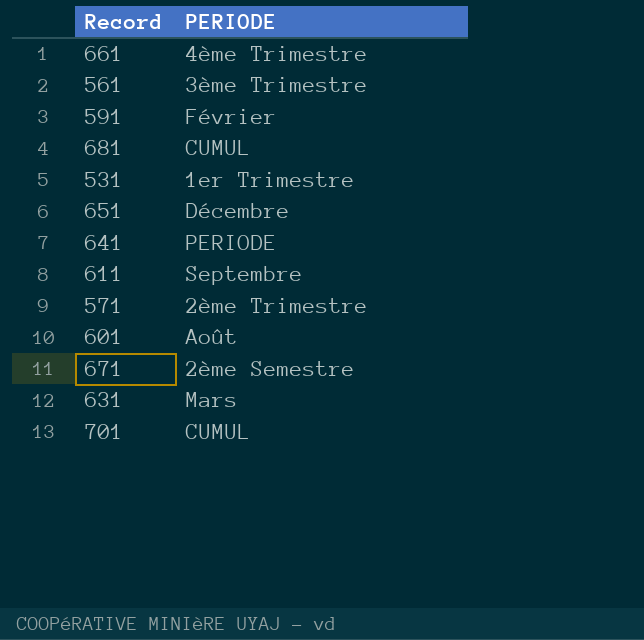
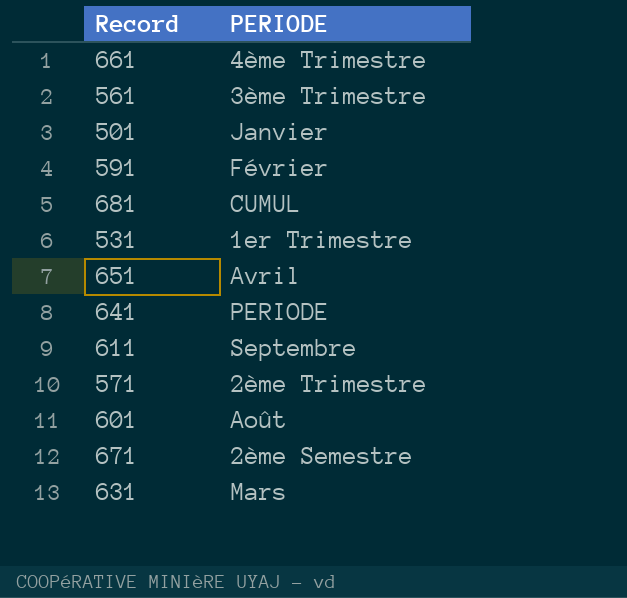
row 701: CUMUL -> none
row 501: none -> Janvier
651 | PERIODE: Décembre -> Avril

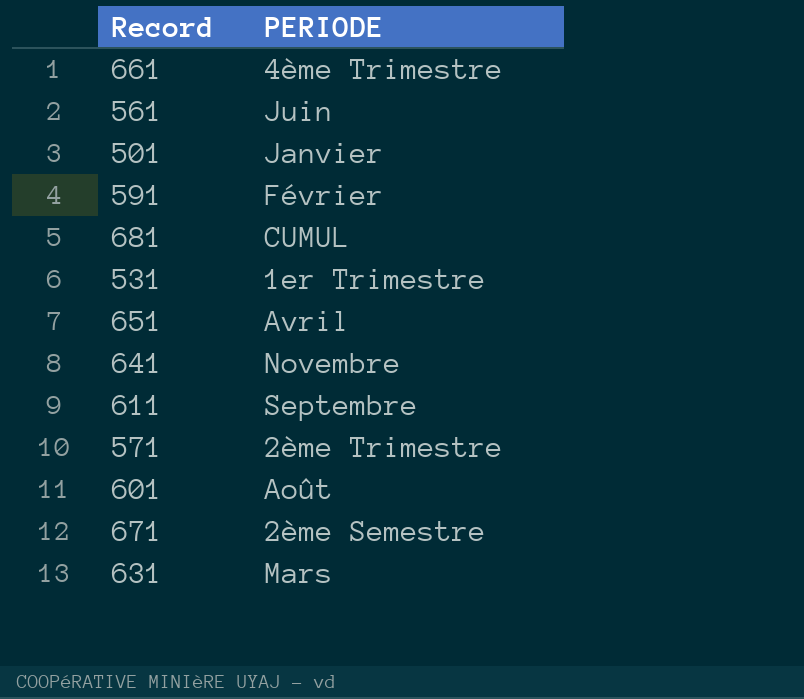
561 | PERIODE: 3ème Trimestre -> Juin
641 | PERIODE: PERIODE -> Novembre

